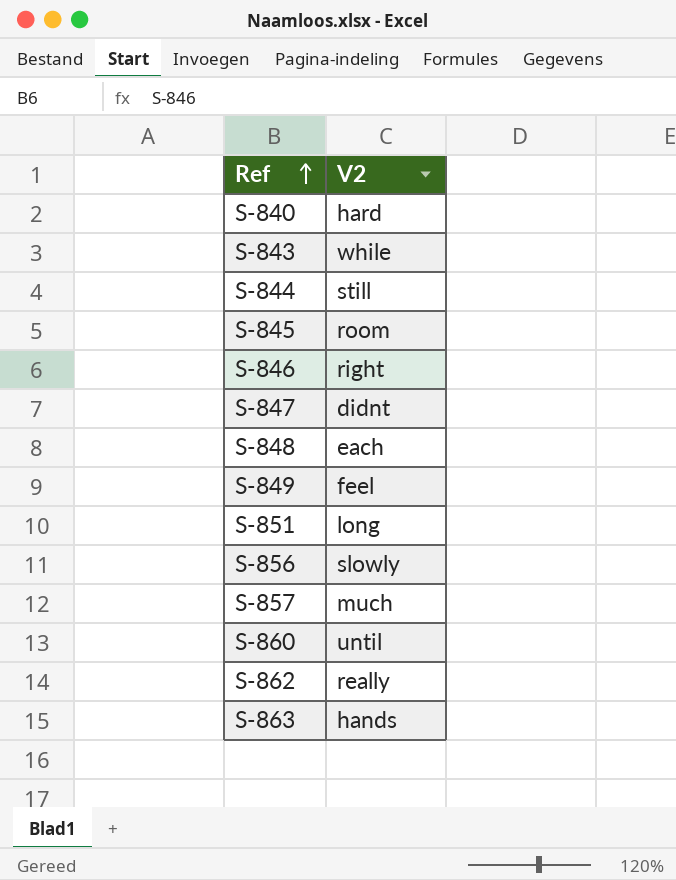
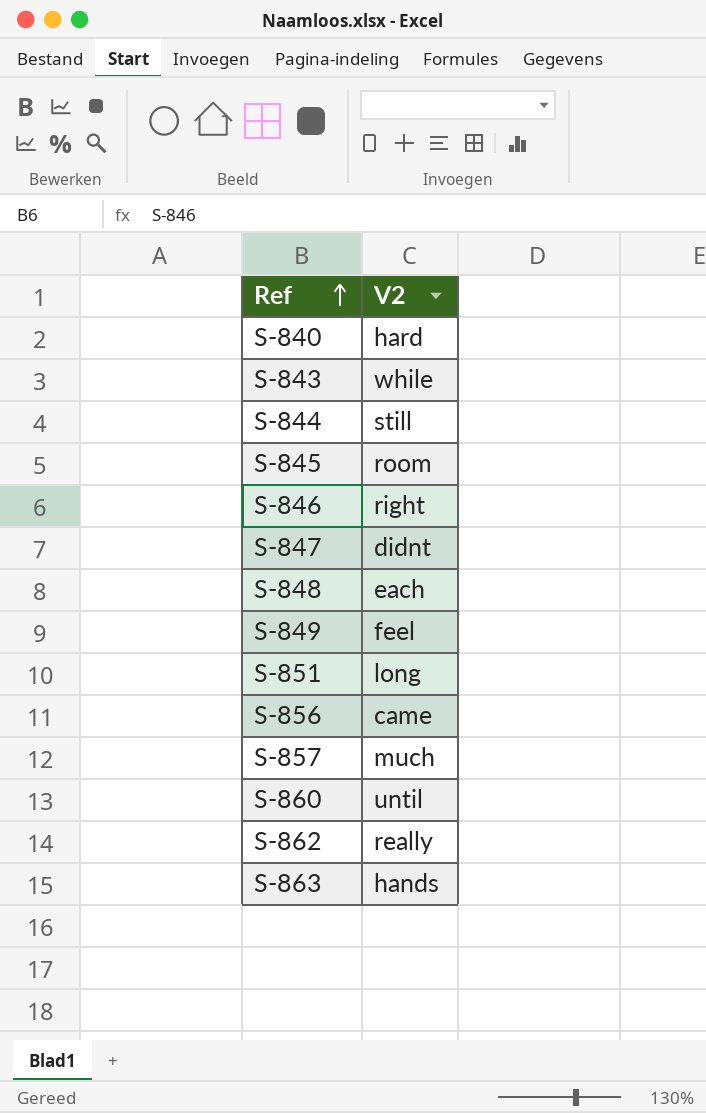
S-856 | V2: slowly -> came

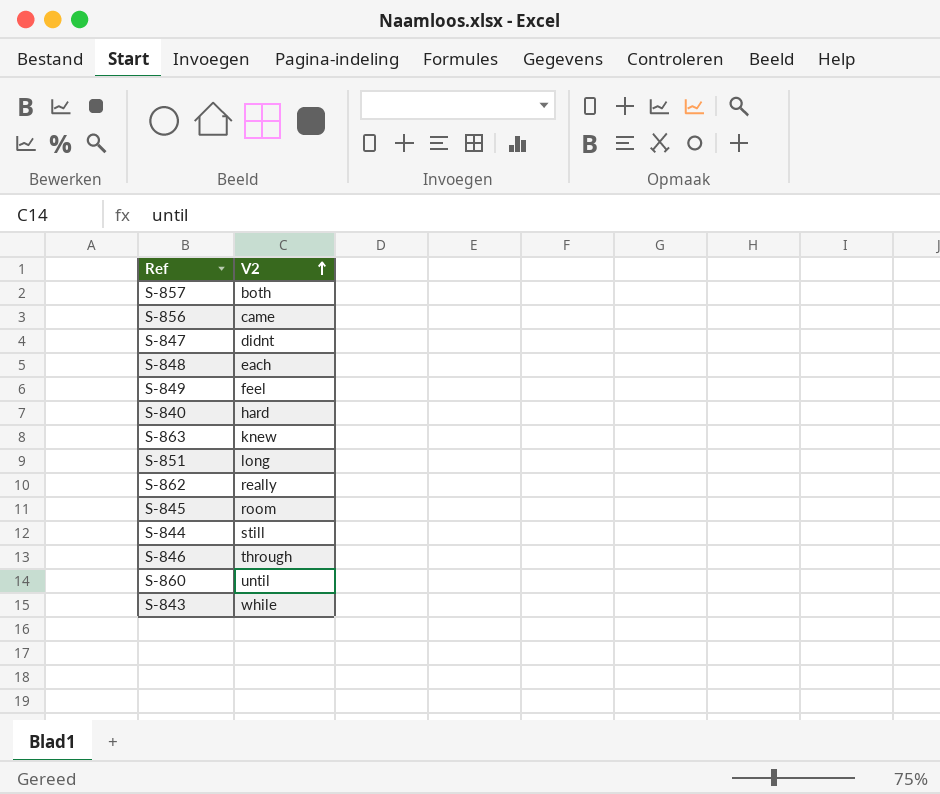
row order: Ref ascending -> V2 ascending
S-857 | V2: much -> both
S-863 | V2: hands -> knew
S-846 | V2: right -> through

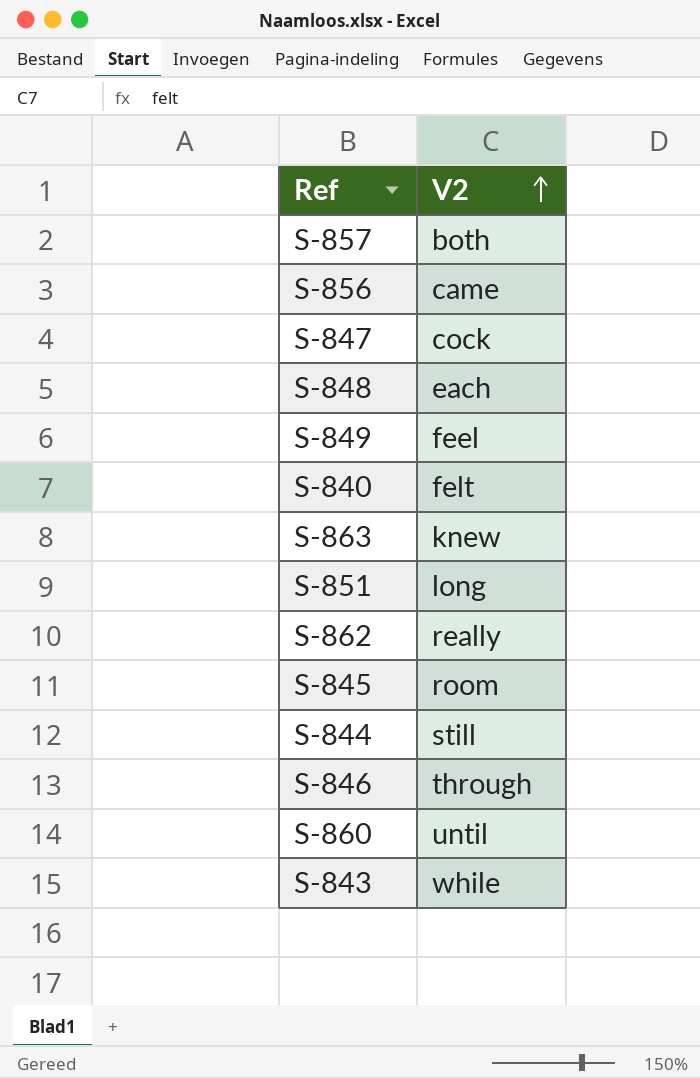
S-847 | V2: didnt -> cock
S-840 | V2: hard -> felt

